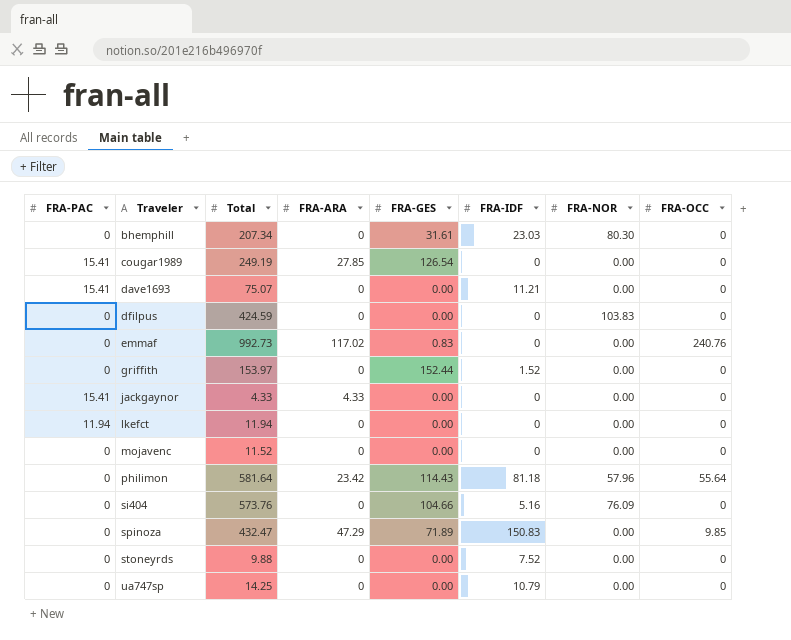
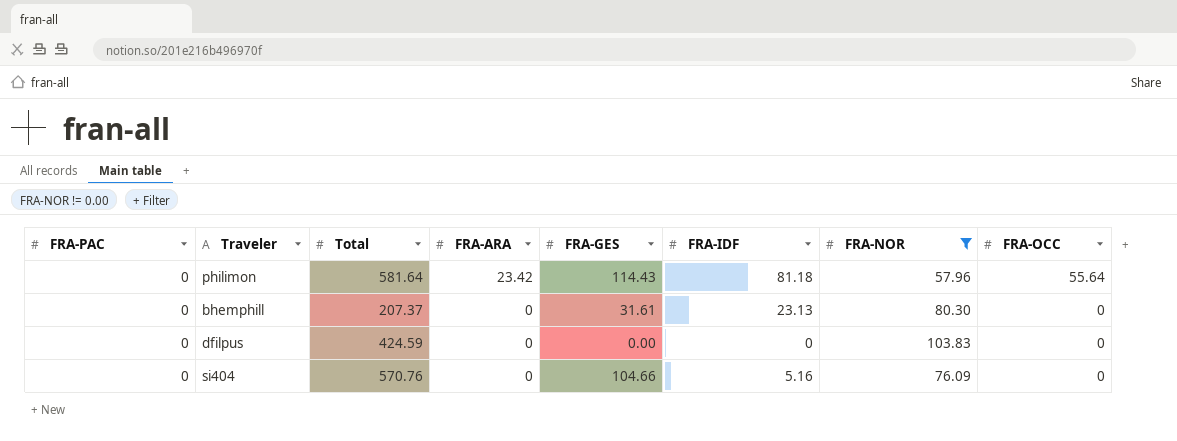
filter: none -> FRA-NOR != 0.00
row order: Traveler ascending -> FRA-ARA descending
bhemphill | Total: 207.34 -> 207.37
bhemphill | FRA-IDF: 23.03 -> 23.13
si404 | Total: 573.76 -> 570.76

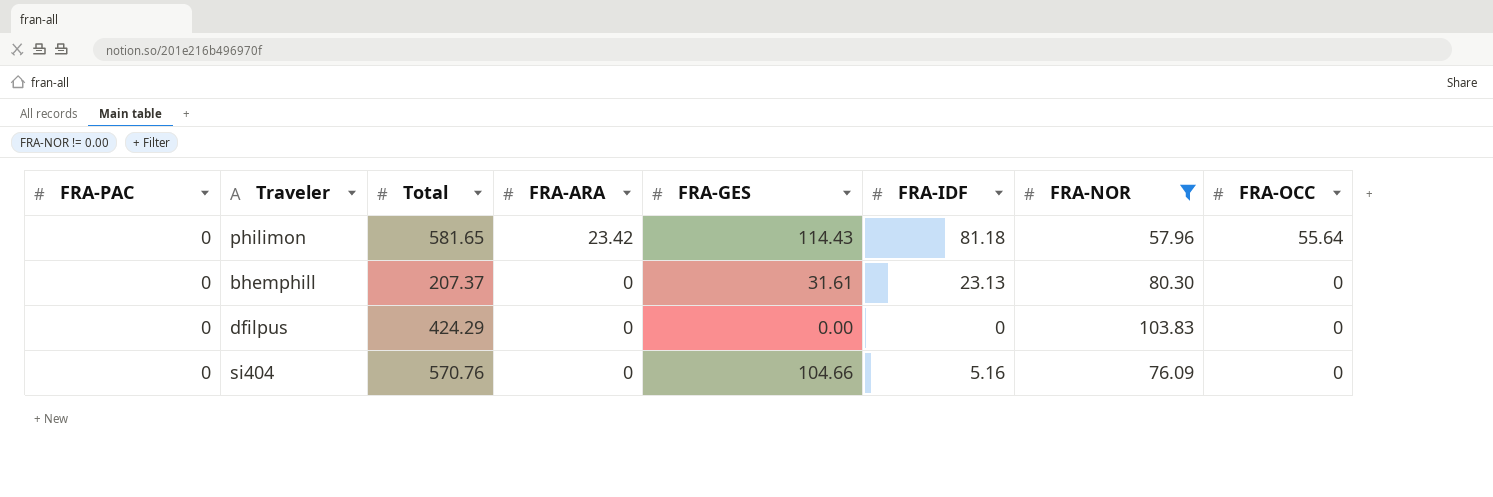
philimon | Total: 581.64 -> 581.65
dfilpus | Total: 424.59 -> 424.29

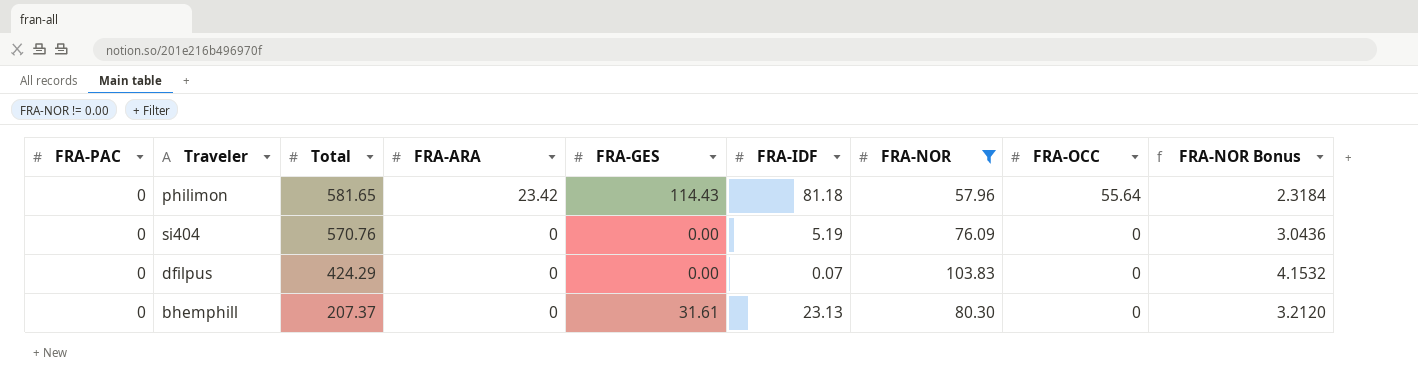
row order: FRA-ARA descending -> Total descending
column FRA-NOR Bonus | formula: none -> [FRA-NOR] * 0.04
si404 | FRA-GES: 104.66 -> 0.00
si404 | FRA-IDF: 5.16 -> 5.19
dfilpus | FRA-IDF: 0 -> 0.07

